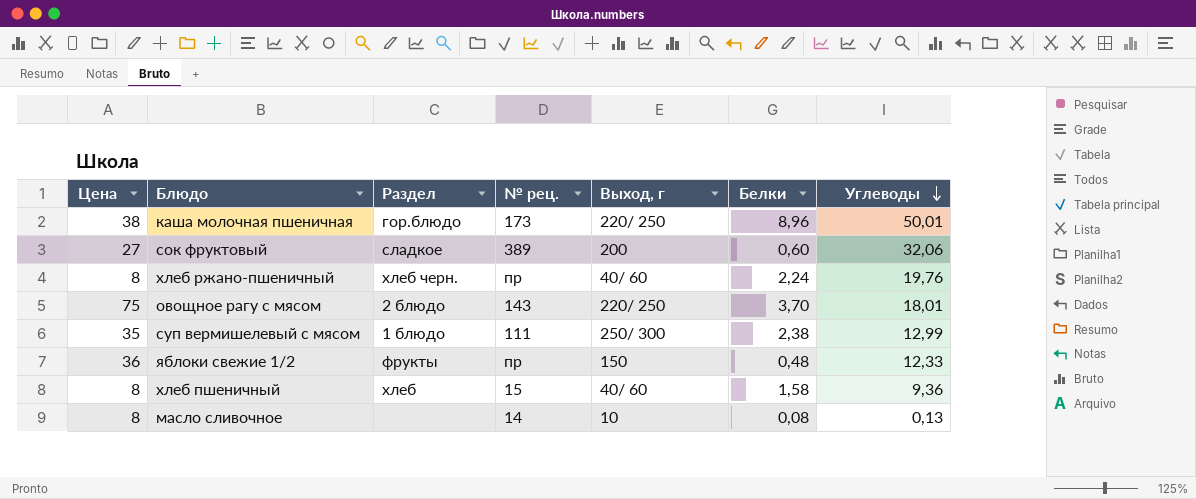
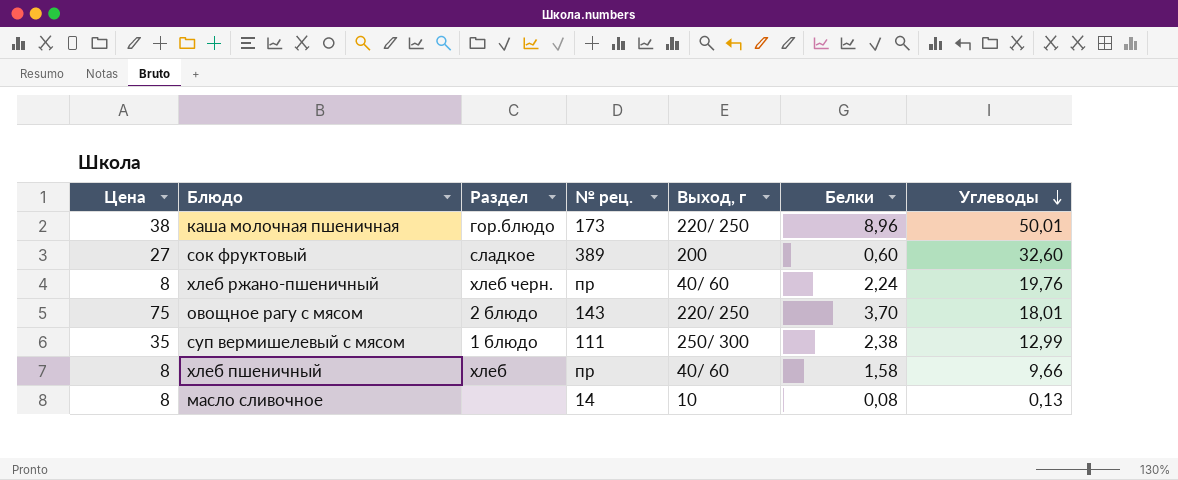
row яблоки свежие 1/2: 36 | фрукты | пр | 150 | 0,48 | 12,33 -> none
сок фруктовый | Углеводы: 32,06 -> 32,60
хлеб пшеничный | № рец.: 15 -> пр
хлеб пшеничный | Углеводы: 9,36 -> 9,66

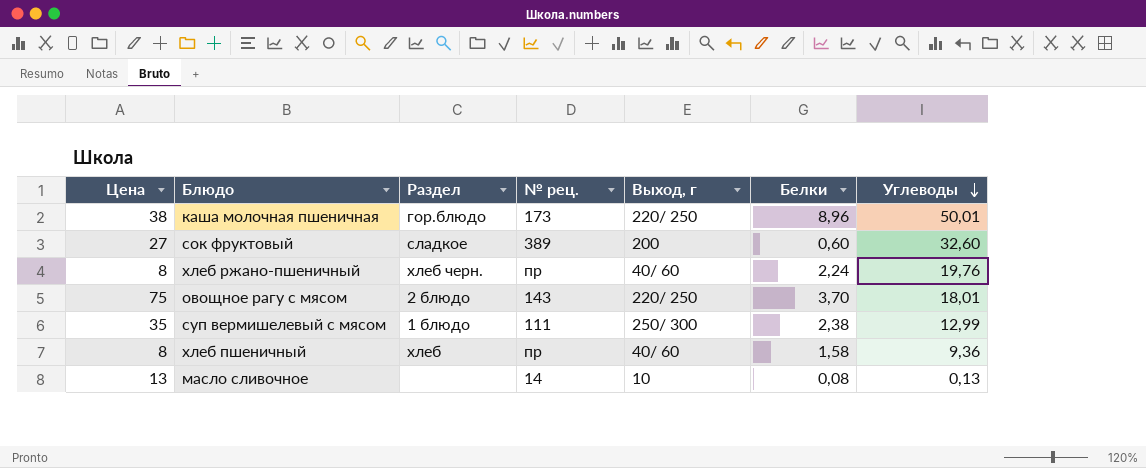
хлеб пшеничный | Углеводы: 9,66 -> 9,36
масло сливочное | Цена: 8 -> 13

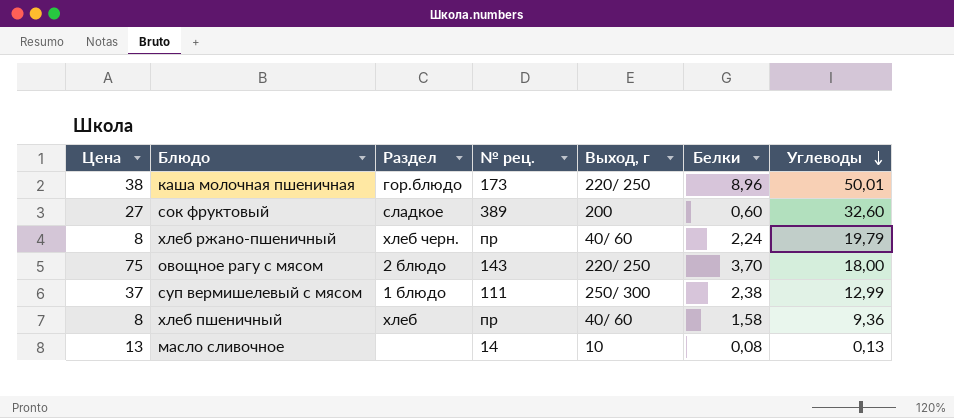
хлеб ржано-пшеничный | Углеводы: 19,76 -> 19,79
овощное рагу с мясом | Углеводы: 18,01 -> 18,00
суп вермишелевый с мясом | Цена: 35 -> 37

